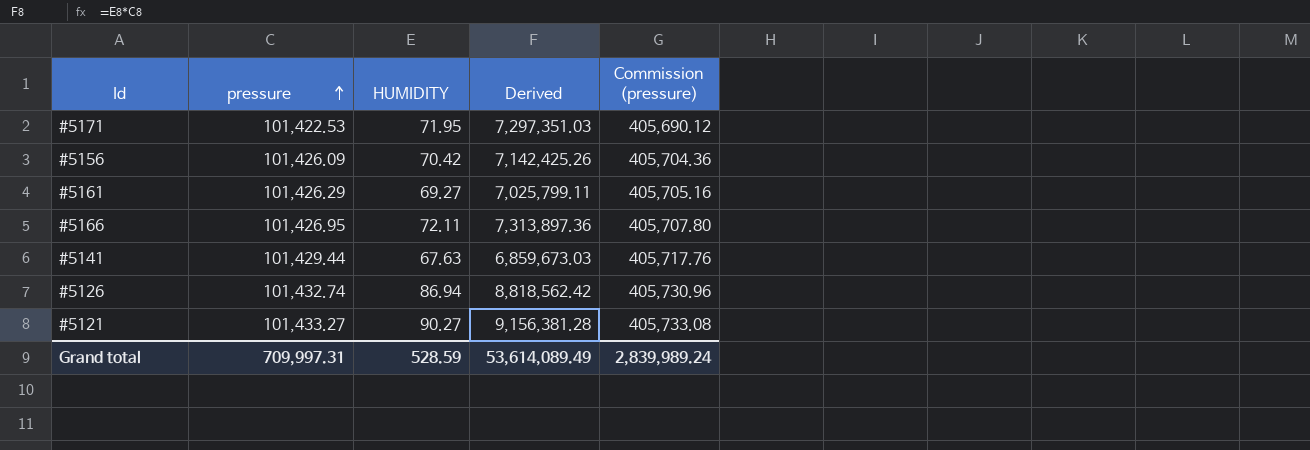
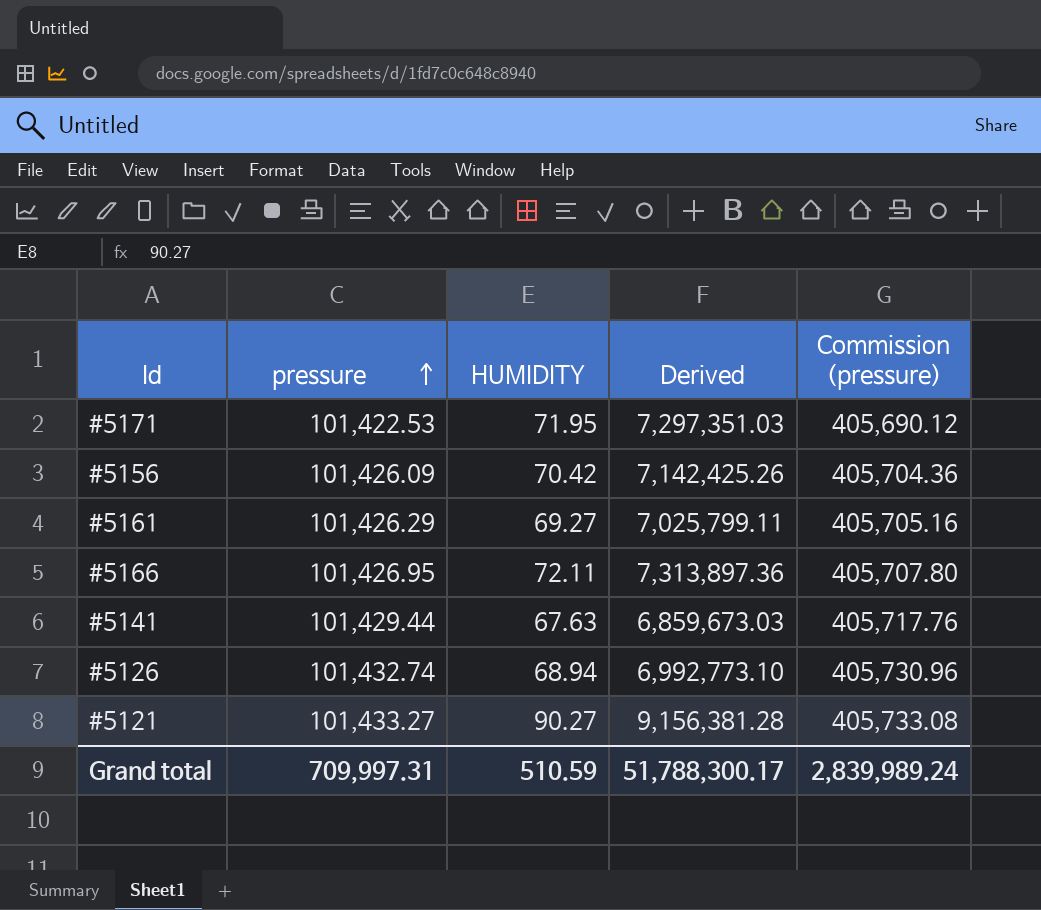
#5126 | HUMIDITY: 86.94 -> 68.94
#5126 | Derived: 8,818,562.42 -> 6,992,773.10
Grand total | HUMIDITY: 528.59 -> 510.59
Grand total | Derived: 53,614,089.49 -> 51,788,300.17

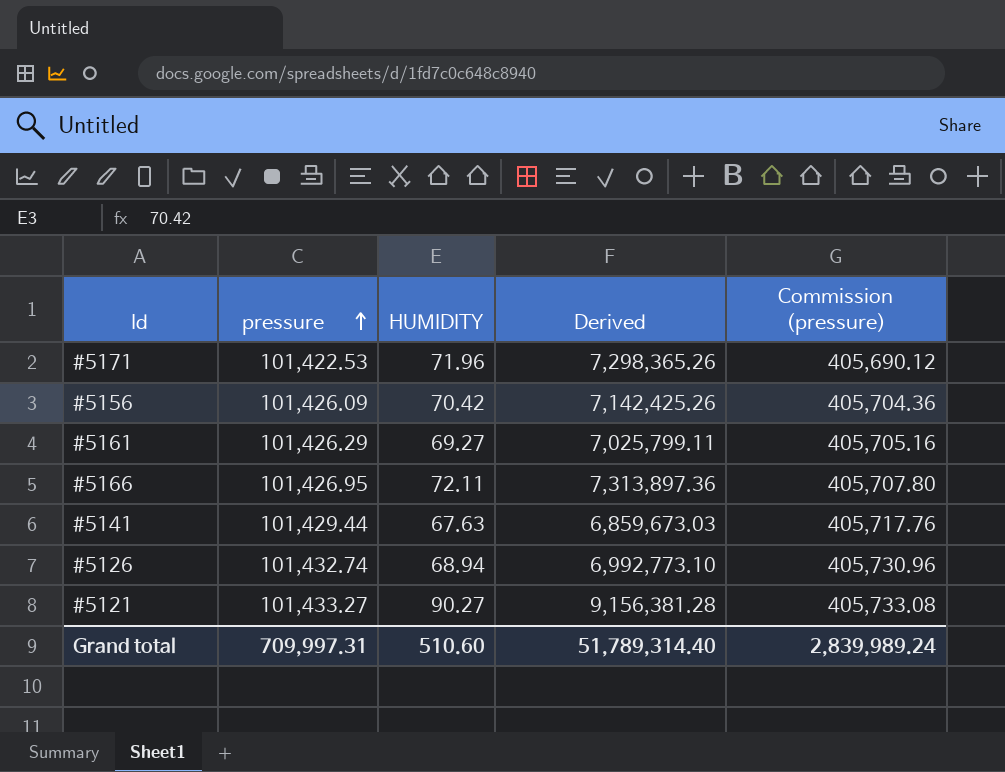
#5171 | HUMIDITY: 71.95 -> 71.96
#5171 | Derived: 7,297,351.03 -> 7,298,365.26
Grand total | HUMIDITY: 510.59 -> 510.60
Grand total | Derived: 51,788,300.17 -> 51,789,314.40

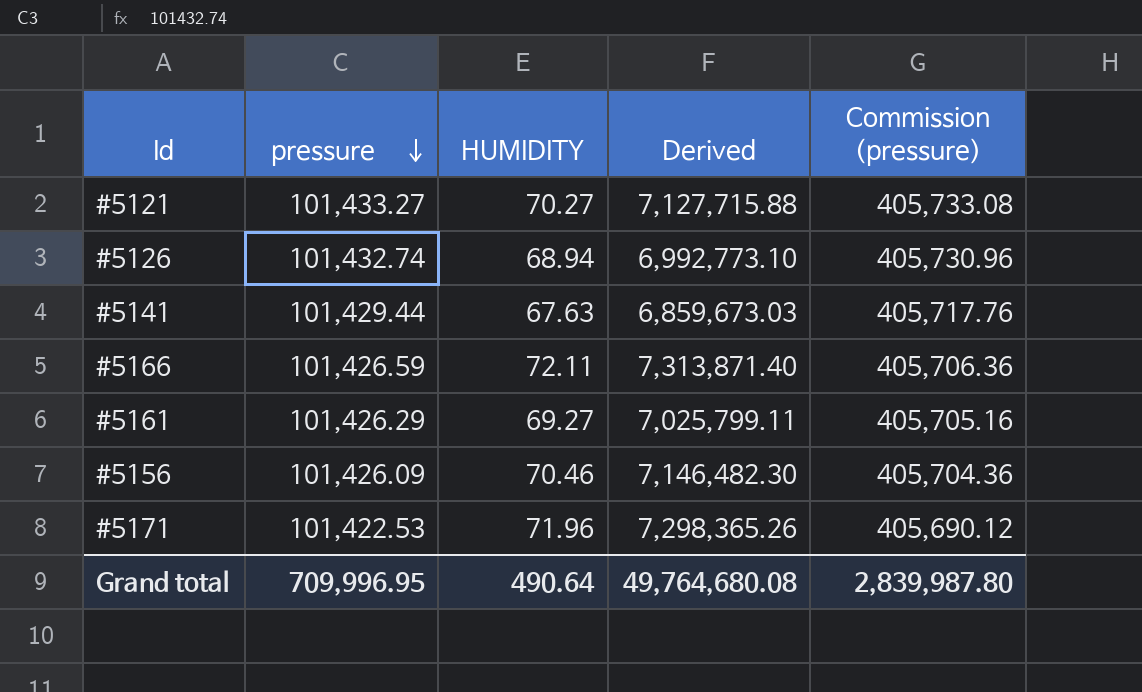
row order: pressure ascending -> pressure descending
#5121 | HUMIDITY: 90.27 -> 70.27
#5121 | Derived: 9,156,381.28 -> 7,127,715.88
#5166 | pressure: 101,426.95 -> 101,426.59
#5166 | Derived: 7,313,897.36 -> 7,313,871.40
#5166 | Commission (pressure): 405,707.80 -> 405,706.36
#5156 | HUMIDITY: 70.42 -> 70.46
#5156 | Derived: 7,142,425.26 -> 7,146,482.30
Grand total | pressure: 709,997.31 -> 709,996.95
Grand total | HUMIDITY: 510.60 -> 490.64
Grand total | Derived: 51,789,314.40 -> 49,764,680.08
Grand total | Commission (pressure): 2,839,989.24 -> 2,839,987.80

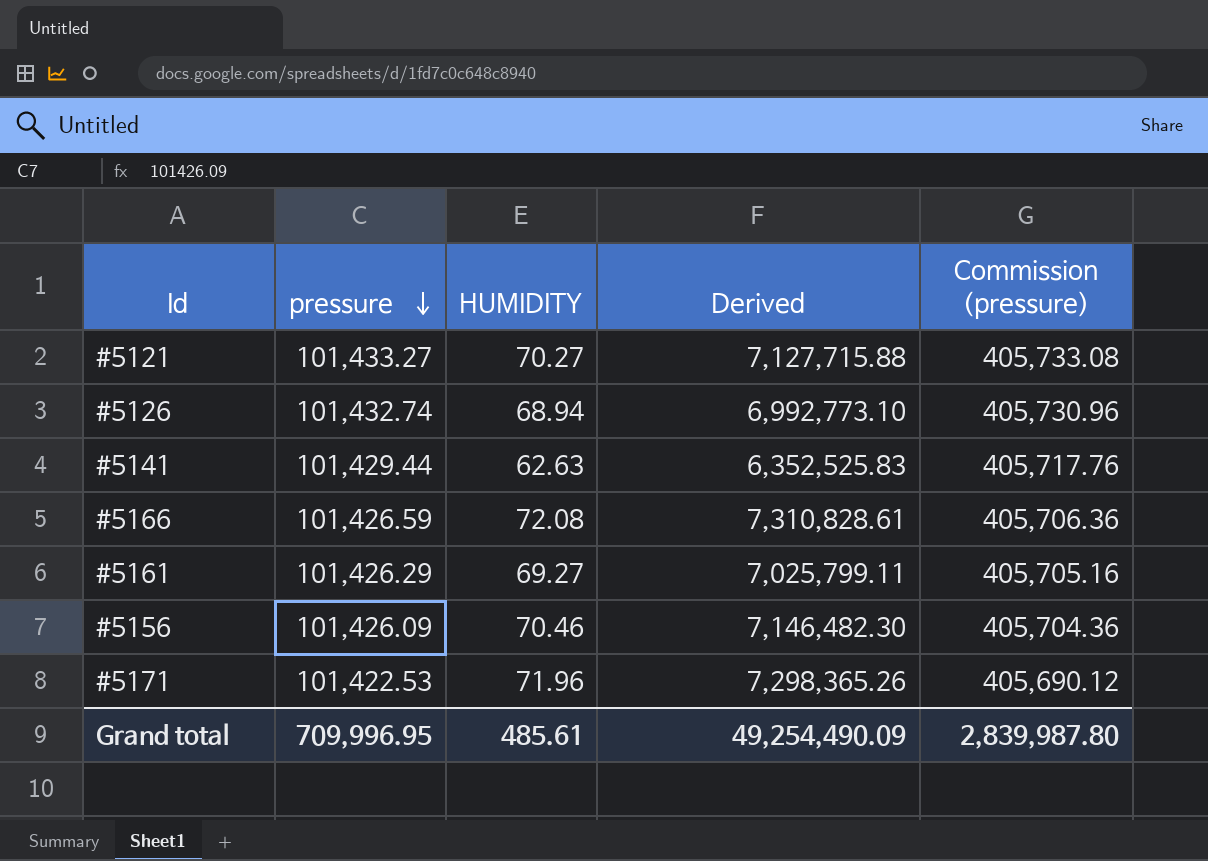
#5141 | HUMIDITY: 67.63 -> 62.63
#5141 | Derived: 6,859,673.03 -> 6,352,525.83
#5166 | HUMIDITY: 72.11 -> 72.08
#5166 | Derived: 7,313,871.40 -> 7,310,828.61
Grand total | HUMIDITY: 490.64 -> 485.61
Grand total | Derived: 49,764,680.08 -> 49,254,490.09

